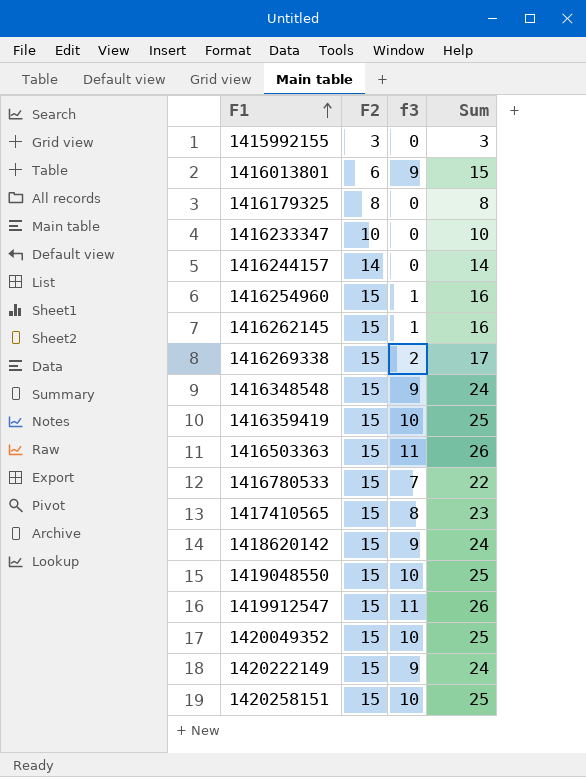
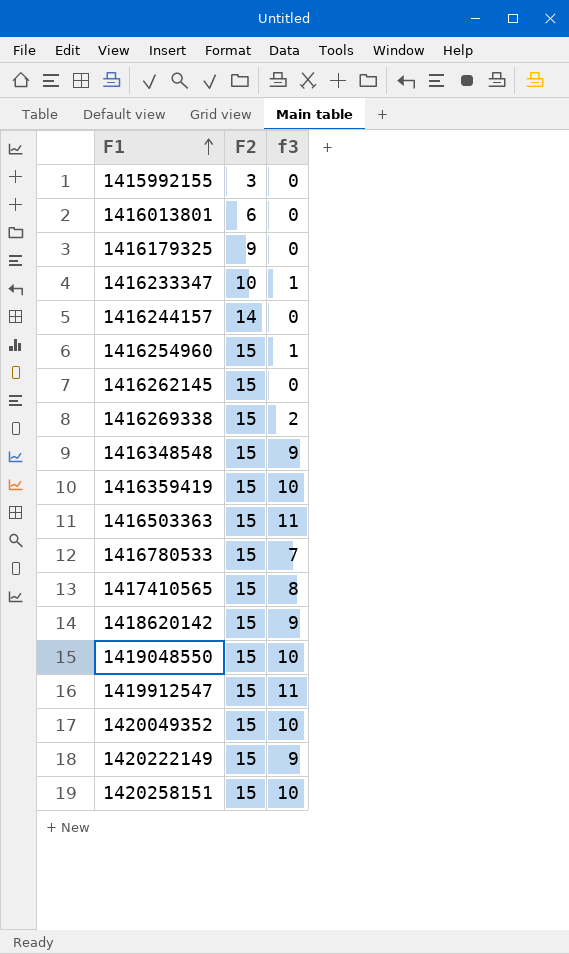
column Sum | formula: [F2] + [f3] -> none
1416013801 | f3: 9 -> 0
1416179325 | F2: 8 -> 9
1416233347 | f3: 0 -> 1
1416262145 | f3: 1 -> 0

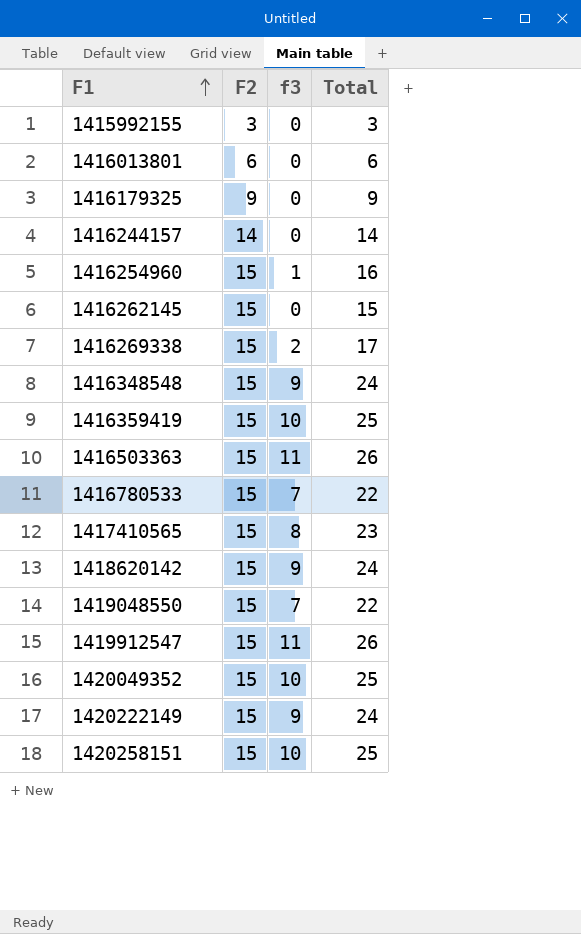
column Total | formula: none -> [F2] + [f3]
row 1416233347: 10 | 1 -> none
1419048550 | f3: 10 -> 7

